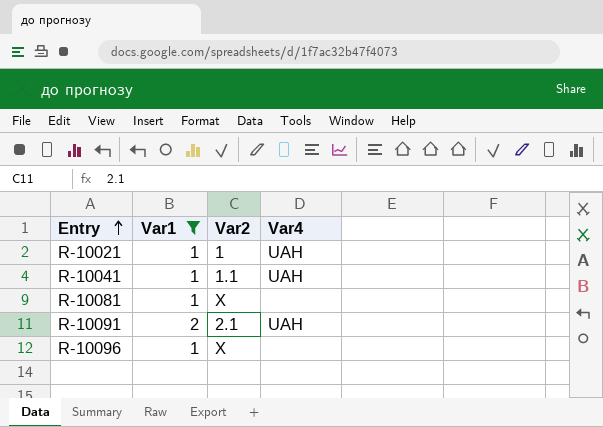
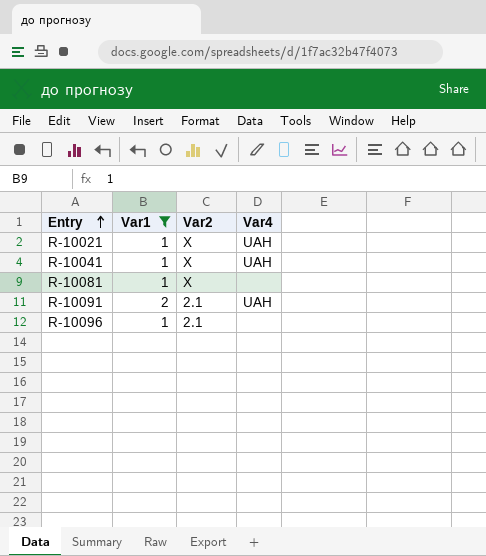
R-10021 | Var2: 1 -> Х
R-10041 | Var2: 1.1 -> Х
R-10096 | Var2: Х -> 2.1

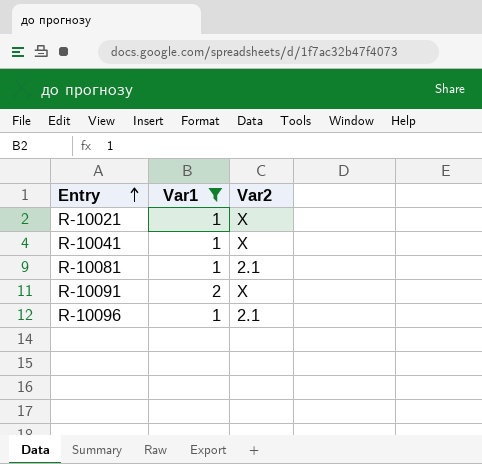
column Var4 | position: 4 -> none
R-10081 | Var2: Х -> 2.1
R-10091 | Var2: 2.1 -> Х

